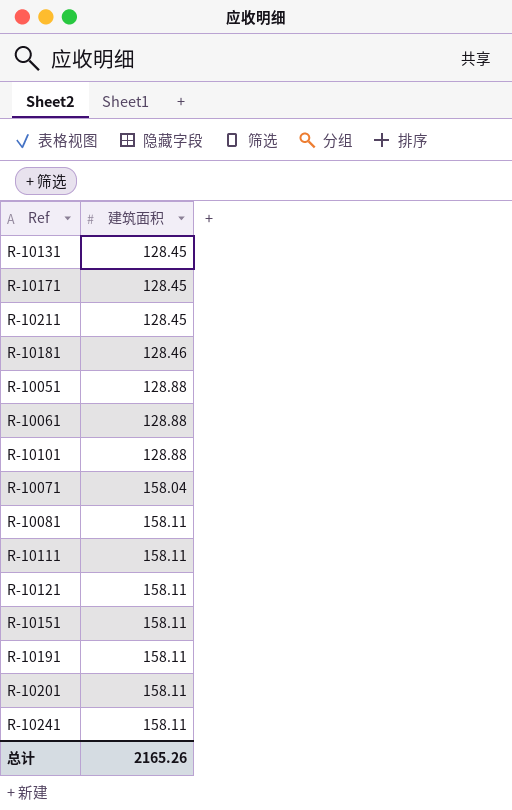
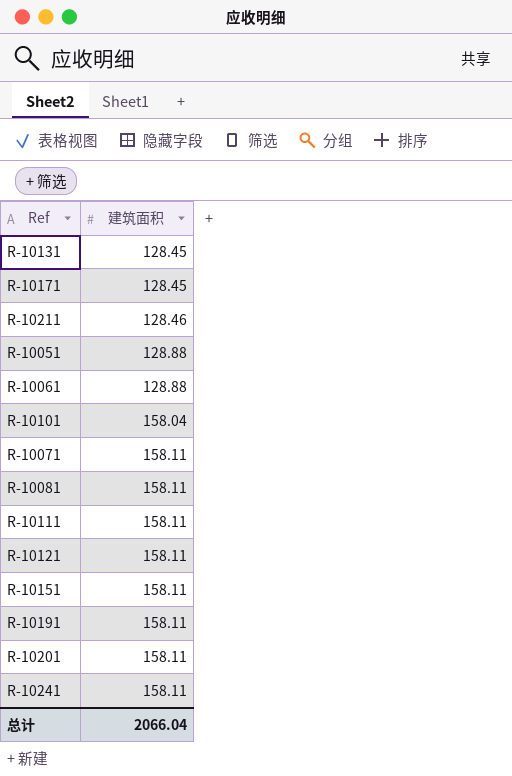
row R-10181: 128.46 -> none
R-10211 | 建筑面积: 128.45 -> 128.46
R-10101 | 建筑面积: 128.88 -> 158.04
R-10071 | 建筑面积: 158.04 -> 158.11
总计 | 建筑面积: 2165.26 -> 2066.04

